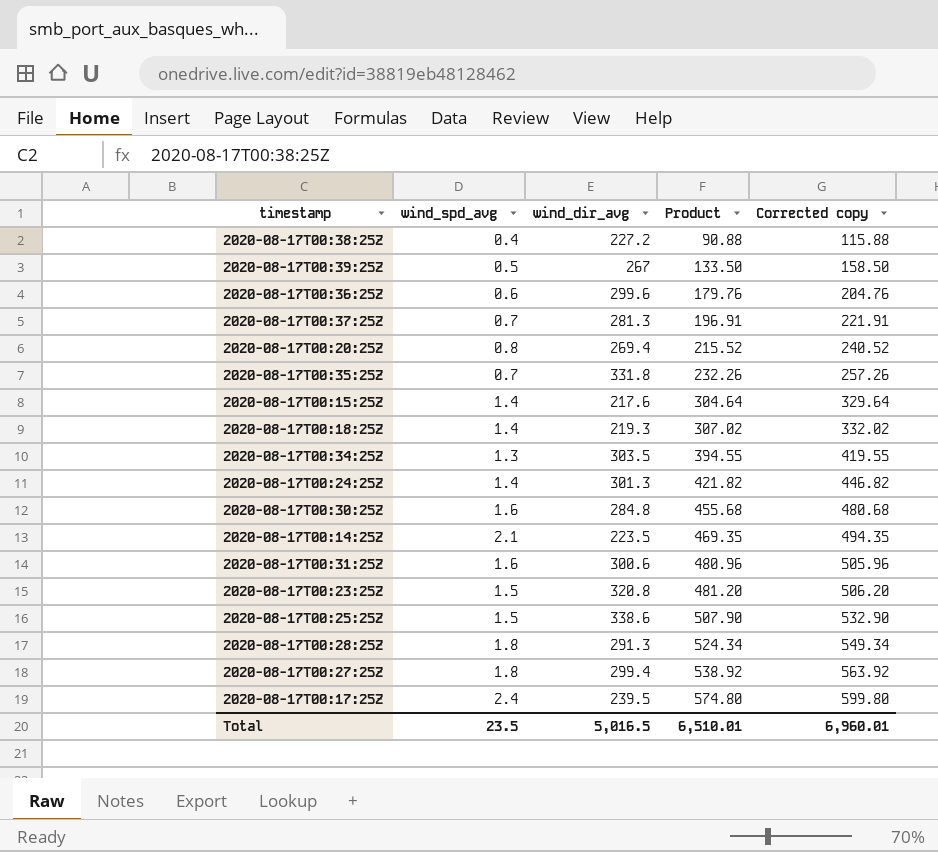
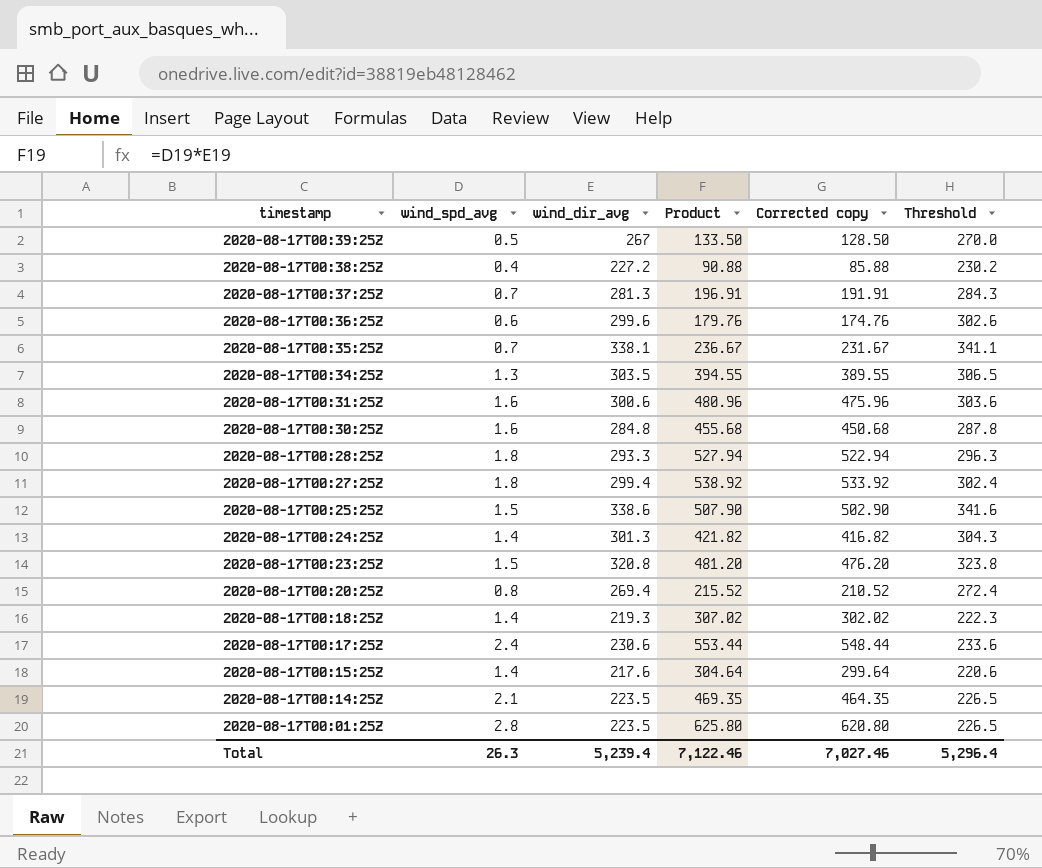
row order: Product ascending -> timestamp descending
column Corrected copy | formula: [Product] + 25 -> [Product] - 5
column Threshold | formula: none -> [wind_dir_avg] + 3
2020-08-17T00:35:25Z | wind_dir_avg: 331.8 -> 338.1
2020-08-17T00:35:25Z | Product: 232.26 -> 236.67
2020-08-17T00:28:25Z | wind_dir_avg: 291.3 -> 293.3
2020-08-17T00:28:25Z | Product: 524.34 -> 527.94
2020-08-17T00:17:25Z | wind_dir_avg: 239.5 -> 230.6
2020-08-17T00:17:25Z | Product: 574.80 -> 553.44
row 2020-08-17T00:01:25Z: none -> 2.8 | 223.5 | 625.80 | 620.80 | 226.5
Total | wind_spd_avg: 23.5 -> 26.3
Total | wind_dir_avg: 5,016.5 -> 5,239.4
Total | Product: 6,510.01 -> 7,122.46
Total | Corrected copy: 6,960.01 -> 7,027.46

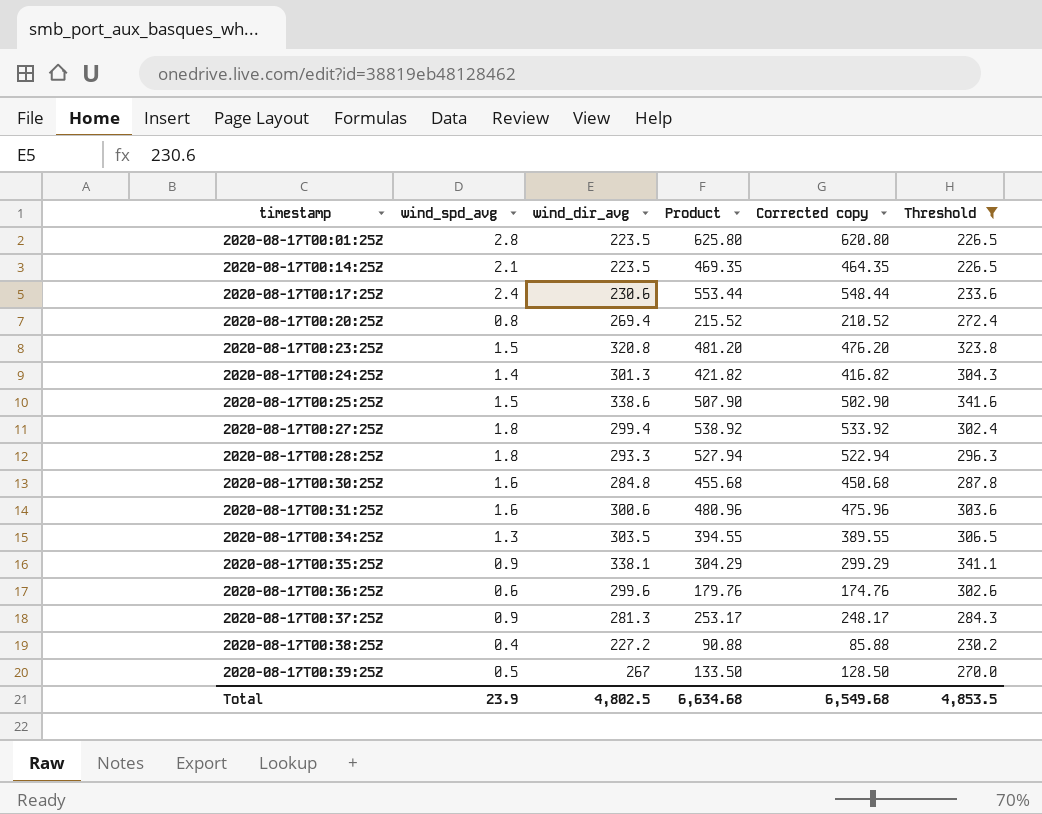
filter: none -> Threshold >= 226.5
row order: timestamp descending -> timestamp ascending
2020-08-17T00:35:25Z | wind_spd_avg: 0.7 -> 0.9
2020-08-17T00:35:25Z | Product: 236.67 -> 304.29
2020-08-17T00:35:25Z | Corrected copy: 231.67 -> 299.29
2020-08-17T00:37:25Z | wind_spd_avg: 0.7 -> 0.9
2020-08-17T00:37:25Z | Product: 196.91 -> 253.17
2020-08-17T00:37:25Z | Corrected copy: 191.91 -> 248.17
Total | wind_spd_avg: 26.3 -> 23.9
Total | wind_dir_avg: 5,239.4 -> 4,802.5
Total | Product: 7,122.46 -> 6,634.68
Total | Corrected copy: 7,027.46 -> 6,549.68
Total | Threshold: 5,296.4 -> 4,853.5

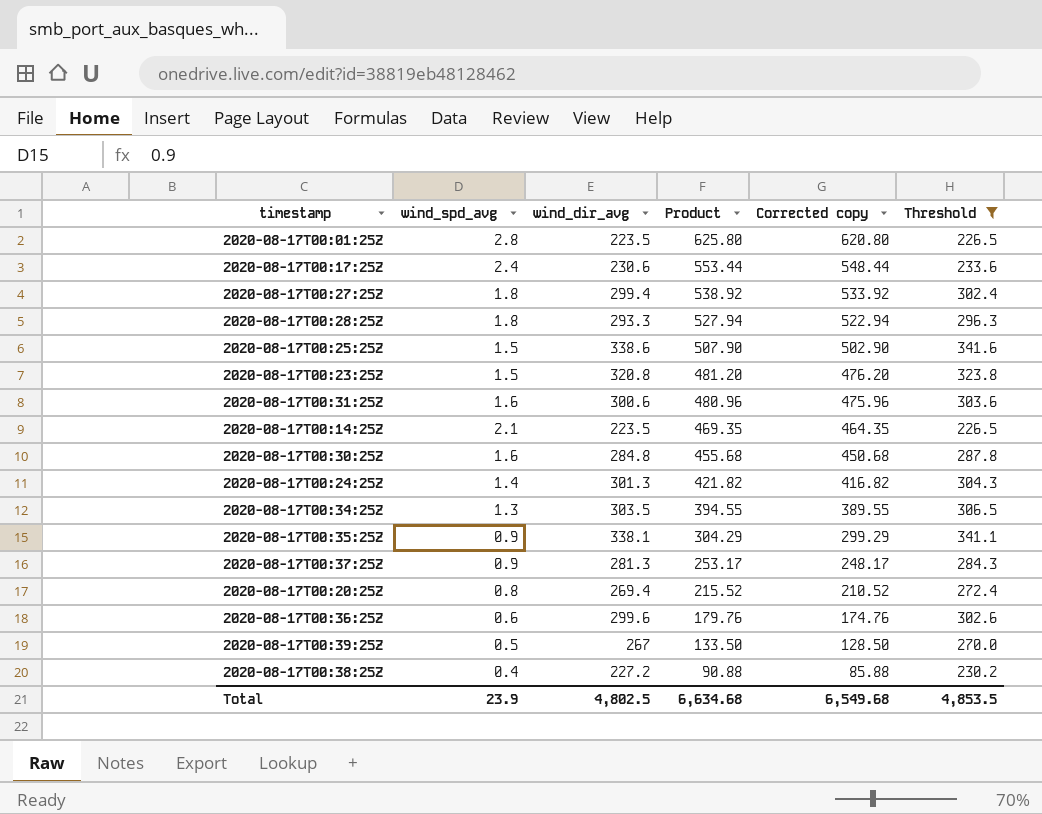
row order: timestamp ascending -> Product descending

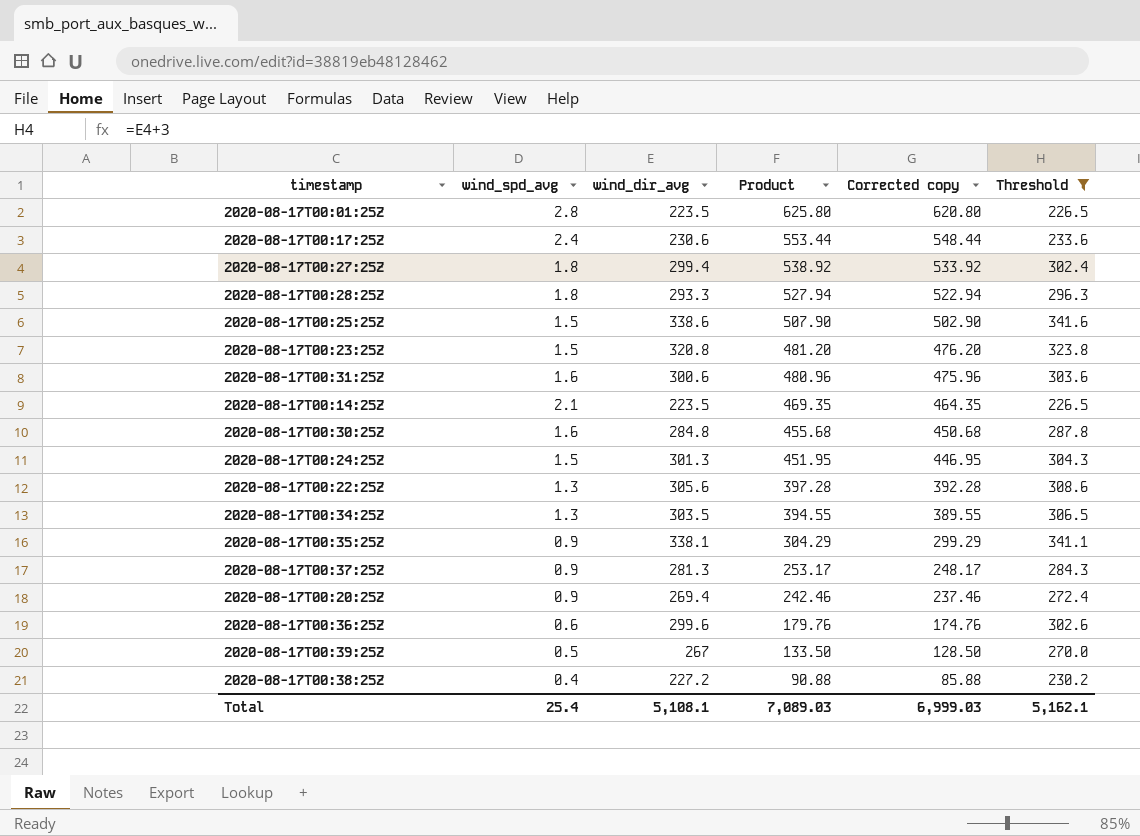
2020-08-17T00:24:25Z | wind_spd_avg: 1.4 -> 1.5
2020-08-17T00:24:25Z | Product: 421.82 -> 451.95
2020-08-17T00:24:25Z | Corrected copy: 416.82 -> 446.95
row 2020-08-17T00:22:25Z: none -> 1.3 | 305.6 | 397.28 | 392.28 | 308.6
2020-08-17T00:20:25Z | wind_spd_avg: 0.8 -> 0.9
2020-08-17T00:20:25Z | Product: 215.52 -> 242.46
2020-08-17T00:20:25Z | Corrected copy: 210.52 -> 237.46
Total | wind_spd_avg: 23.9 -> 25.4
Total | wind_dir_avg: 4,802.5 -> 5,108.1
Total | Product: 6,634.68 -> 7,089.03
Total | Corrected copy: 6,549.68 -> 6,999.03
Total | Threshold: 4,853.5 -> 5,162.1

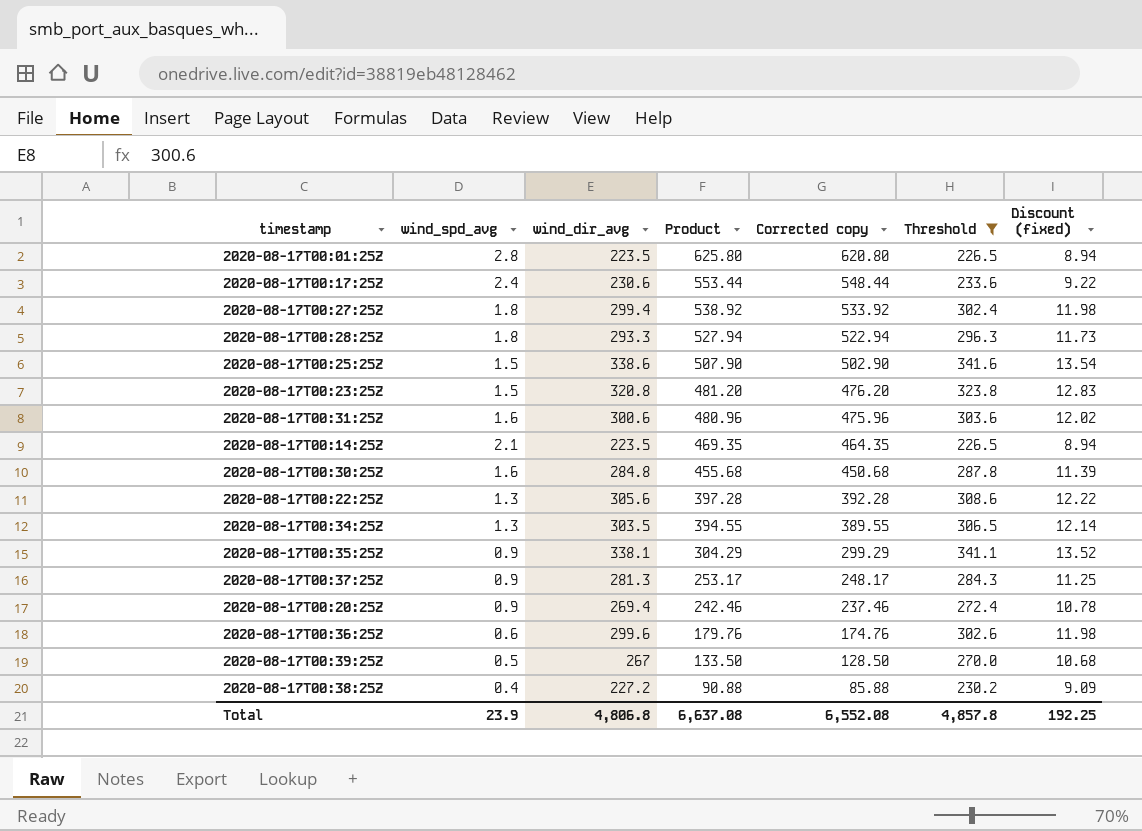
column Discount (fixed) | formula: none -> [wind_dir_avg] * 0.04
row 2020-08-17T00:24:25Z: 1.5 | 301.3 | 451.95 | 446.95 | 304.3 -> none
Total | wind_spd_avg: 25.4 -> 23.9
Total | wind_dir_avg: 5,108.1 -> 4,806.8
Total | Product: 7,089.03 -> 6,637.08
Total | Corrected copy: 6,999.03 -> 6,552.08
Total | Threshold: 5,162.1 -> 4,857.8

